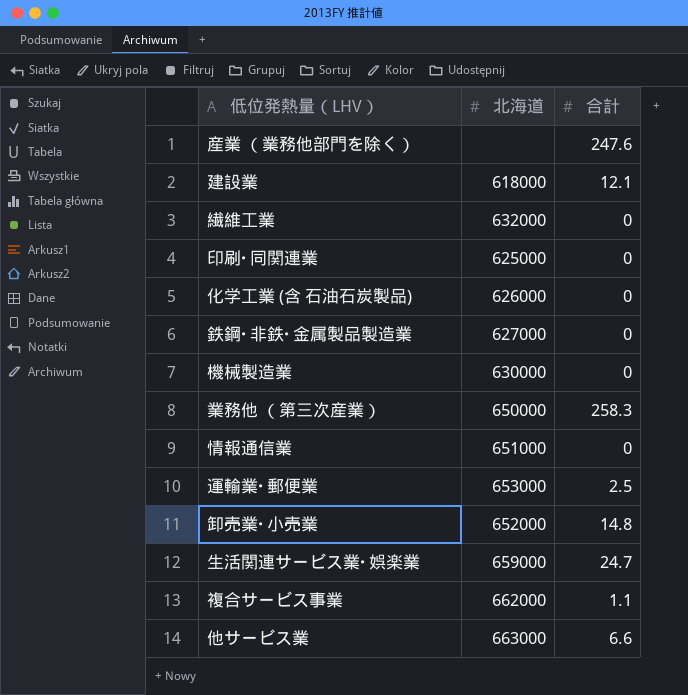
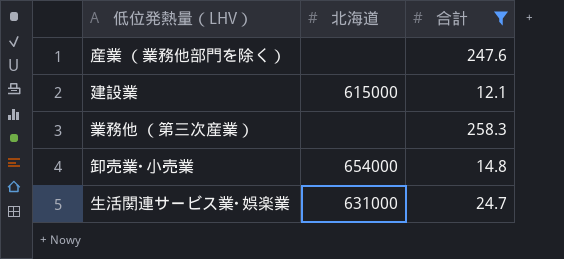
filter: none -> 合計 >= 12.1
建設業 | 北海道: 618000 -> 615000
業務他 （第三次産業） | 北海道: 650000 -> none
卸売業･小売業 | 北海道: 652000 -> 654000
生活関連サービス業･娯楽業 | 北海道: 659000 -> 631000

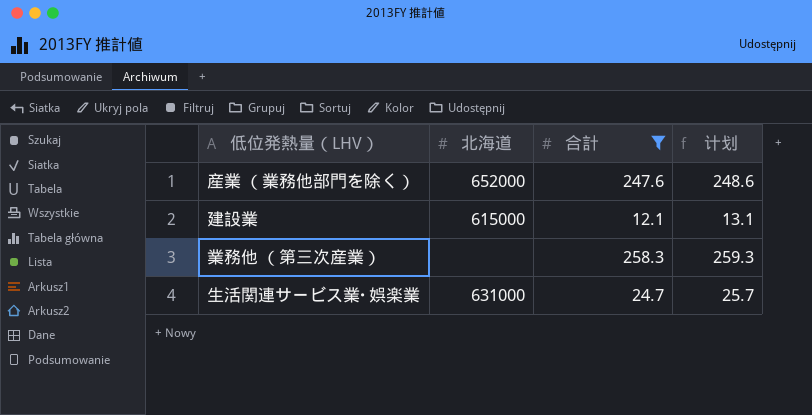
column 计划 | formula: none -> [合計] + 1
row 卸売業･小売業: 654000 | 14.8 -> none
産業 （業務他部門を除く） | 北海道: none -> 652000

